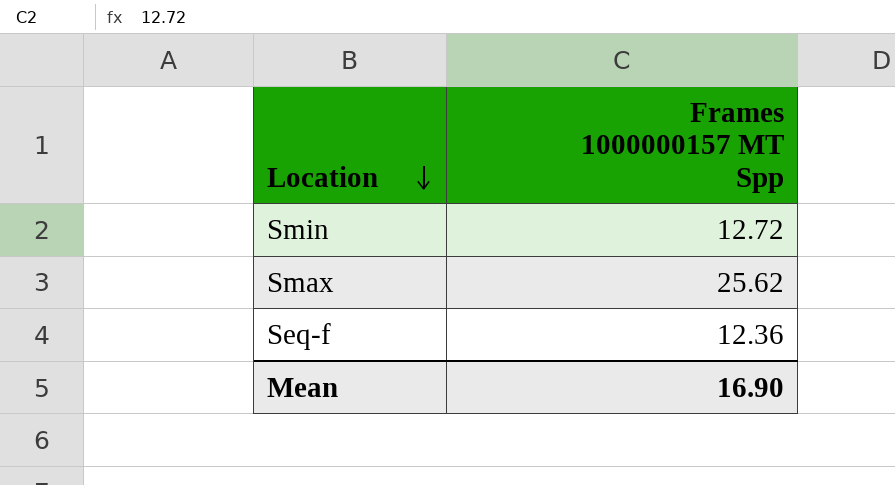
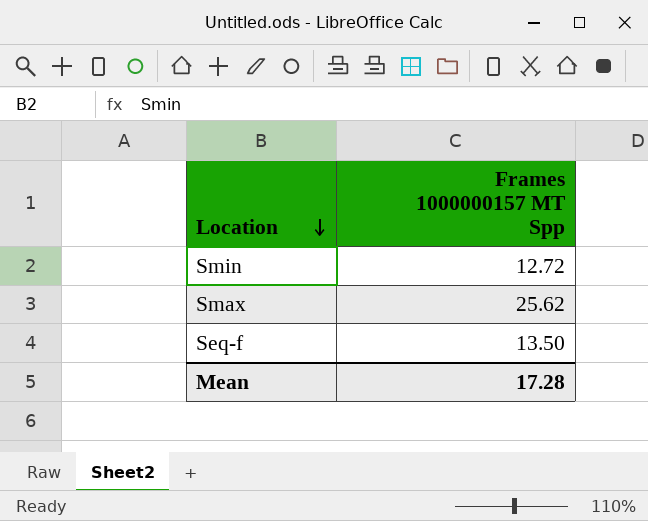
Seq-f | Frames 1000000157 MT Spp: 12.36 -> 13.50
Mean | Frames 1000000157 MT Spp: 16.90 -> 17.28

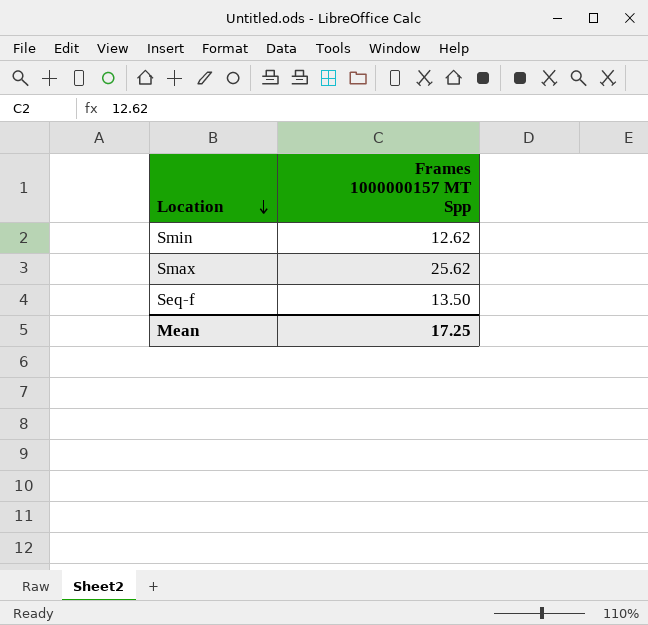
Smin | Frames 1000000157 MT Spp: 12.72 -> 12.62
Mean | Frames 1000000157 MT Spp: 17.28 -> 17.25

